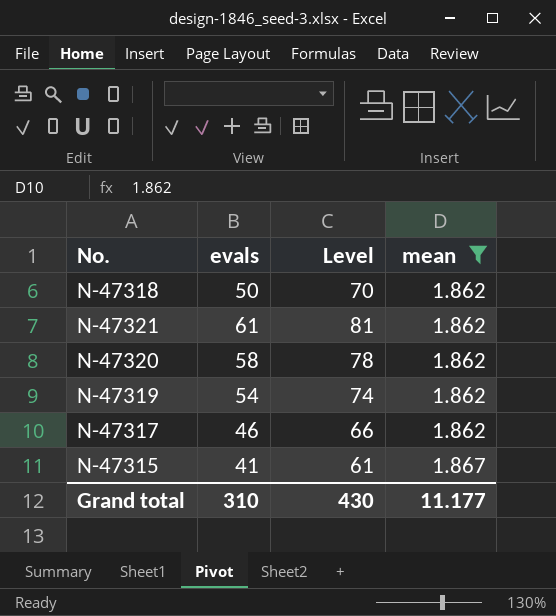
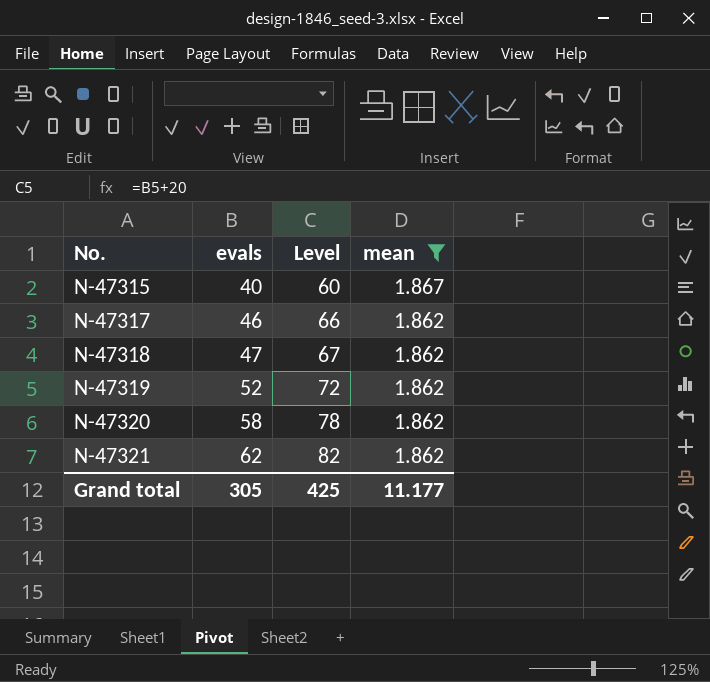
row order: mean ascending -> No. ascending
N-47315 | evals: 41 -> 40
N-47315 | Level: 61 -> 60
N-47318 | evals: 50 -> 47
N-47318 | Level: 70 -> 67
N-47319 | evals: 54 -> 52
N-47319 | Level: 74 -> 72
N-47321 | evals: 61 -> 62
N-47321 | Level: 81 -> 82
Grand total | evals: 310 -> 305
Grand total | Level: 430 -> 425

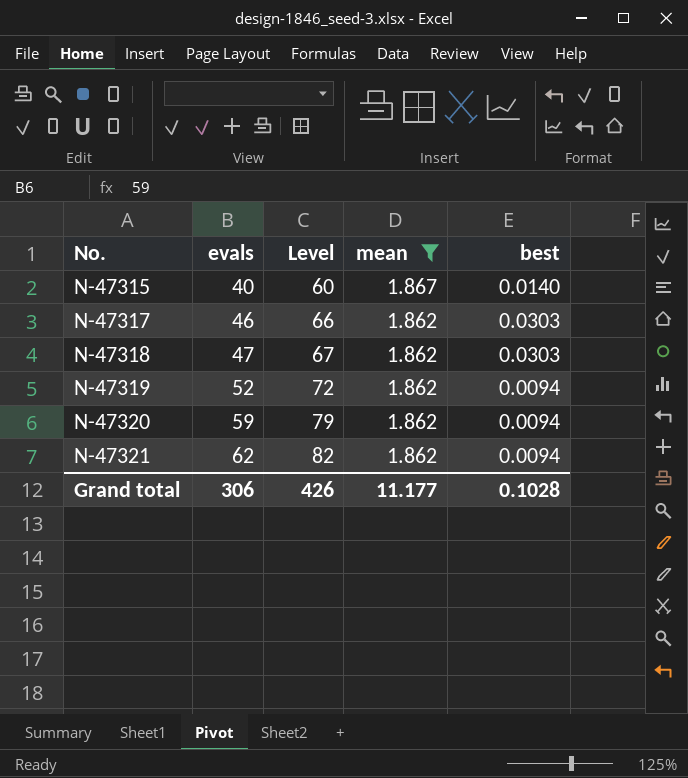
column best | position: none -> 5
N-47320 | evals: 58 -> 59
N-47320 | Level: 78 -> 79
Grand total | evals: 305 -> 306
Grand total | Level: 425 -> 426

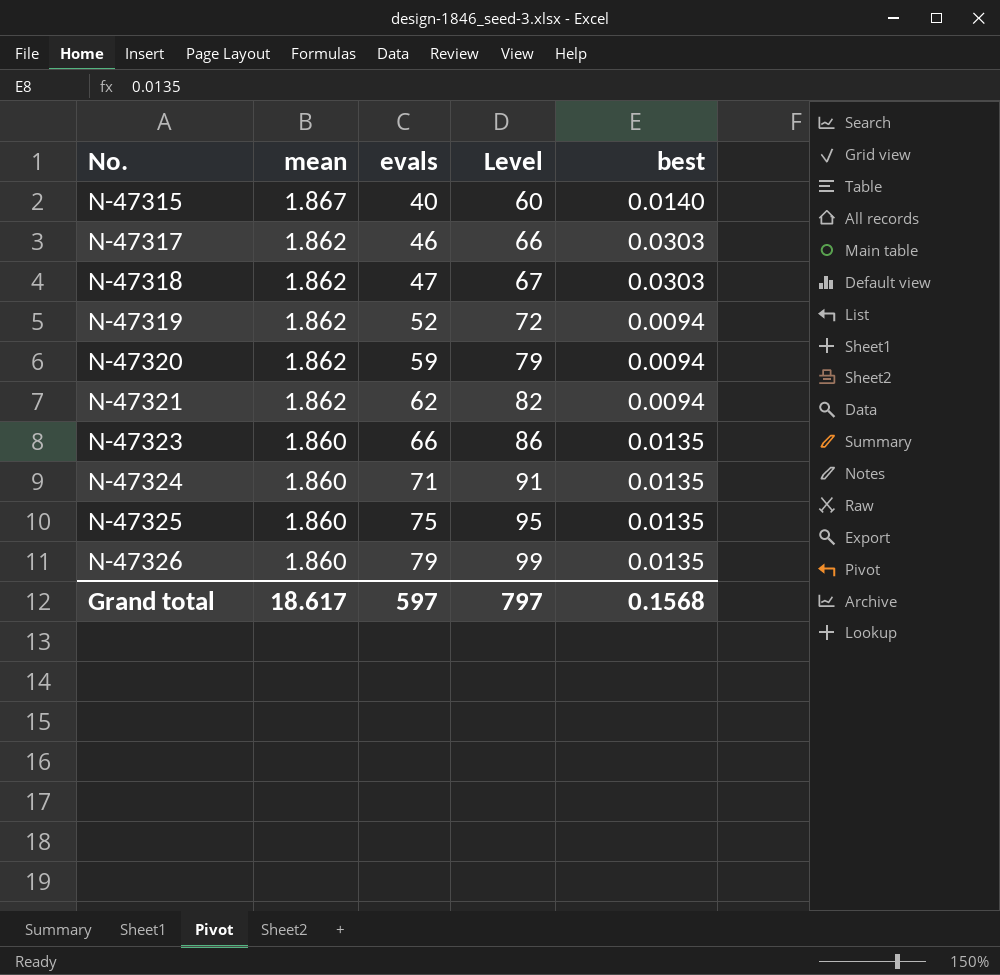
filter: mean != 1.860 -> none
column mean | position: 4 -> 2
Grand total | mean: 11.177 -> 18.617
Grand total | evals: 306 -> 597
Grand total | Level: 426 -> 797
Grand total | best: 0.1028 -> 0.1568

